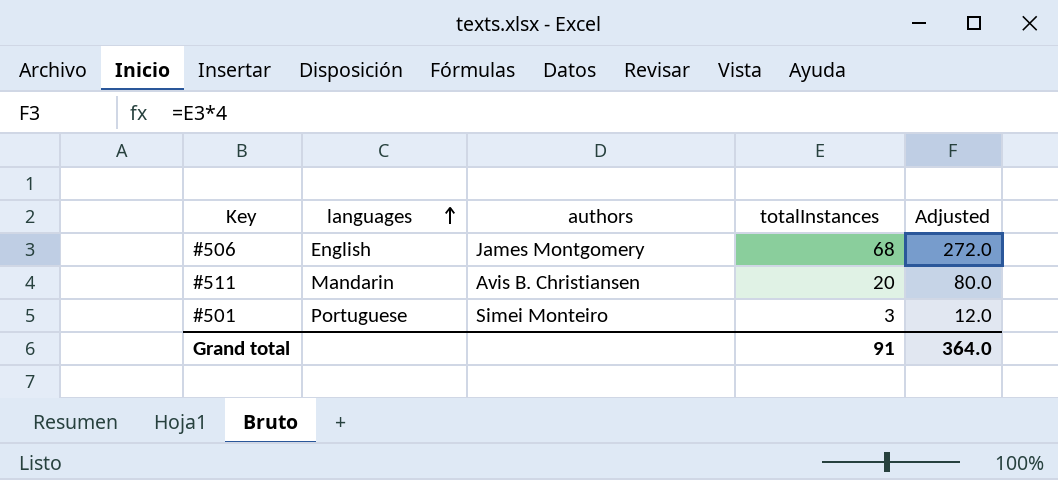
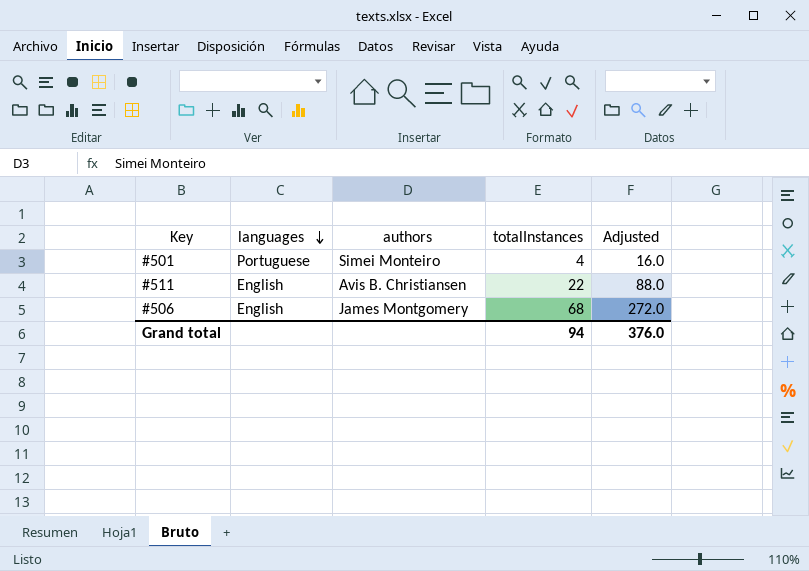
row order: languages ascending -> languages descending
#501 | totalInstances: 3 -> 4
#501 | Adjusted: 12.0 -> 16.0
#511 | languages: Mandarin -> English
#511 | totalInstances: 20 -> 22
#511 | Adjusted: 80.0 -> 88.0
Grand total | totalInstances: 91 -> 94
Grand total | Adjusted: 364.0 -> 376.0

